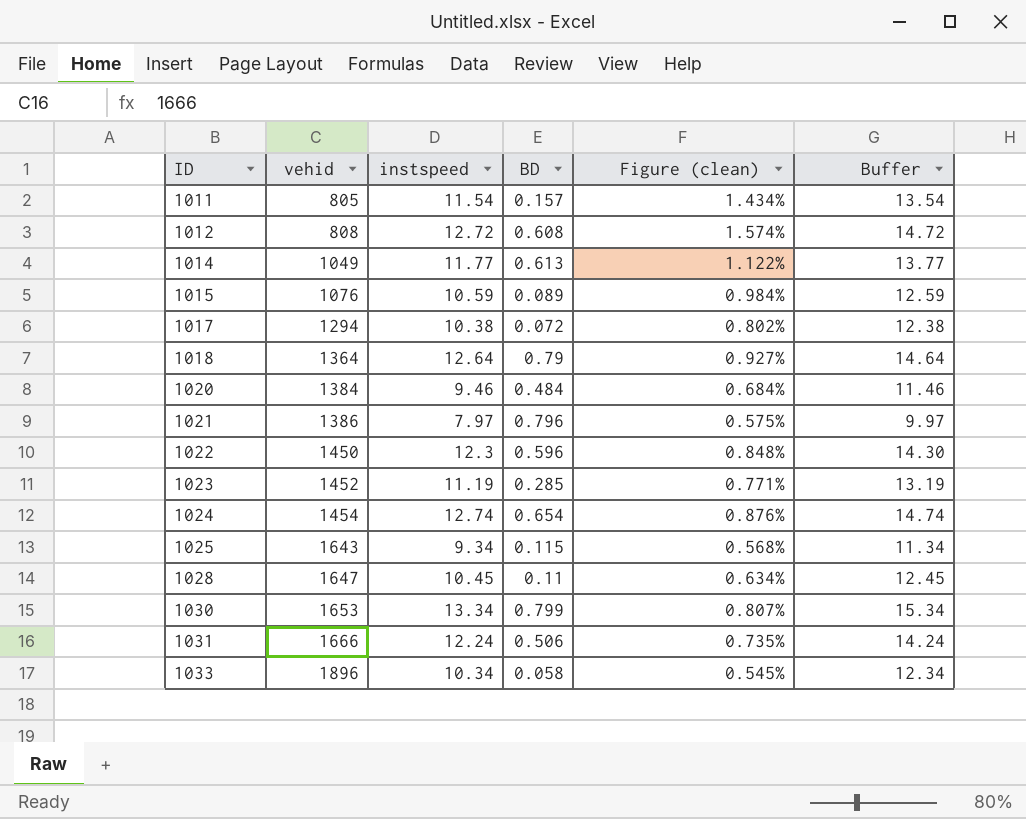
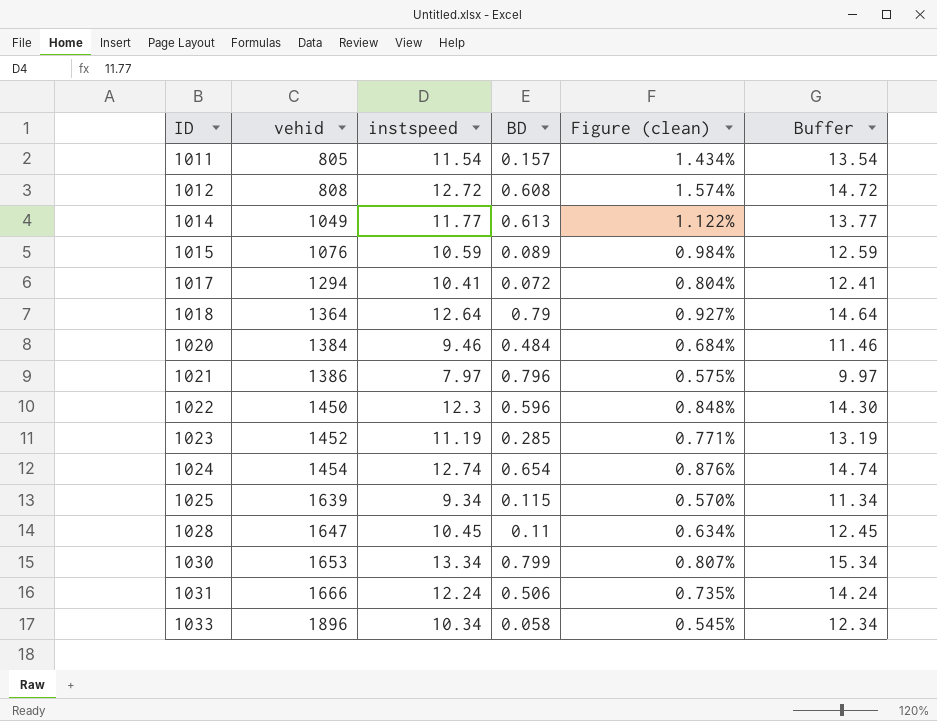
1017 | instspeed: 10.38 -> 10.41
1017 | Figure (clean): 0.802% -> 0.804%
1017 | Buffer: 12.38 -> 12.41
1025 | vehid: 1643 -> 1639
1025 | Figure (clean): 0.568% -> 0.570%

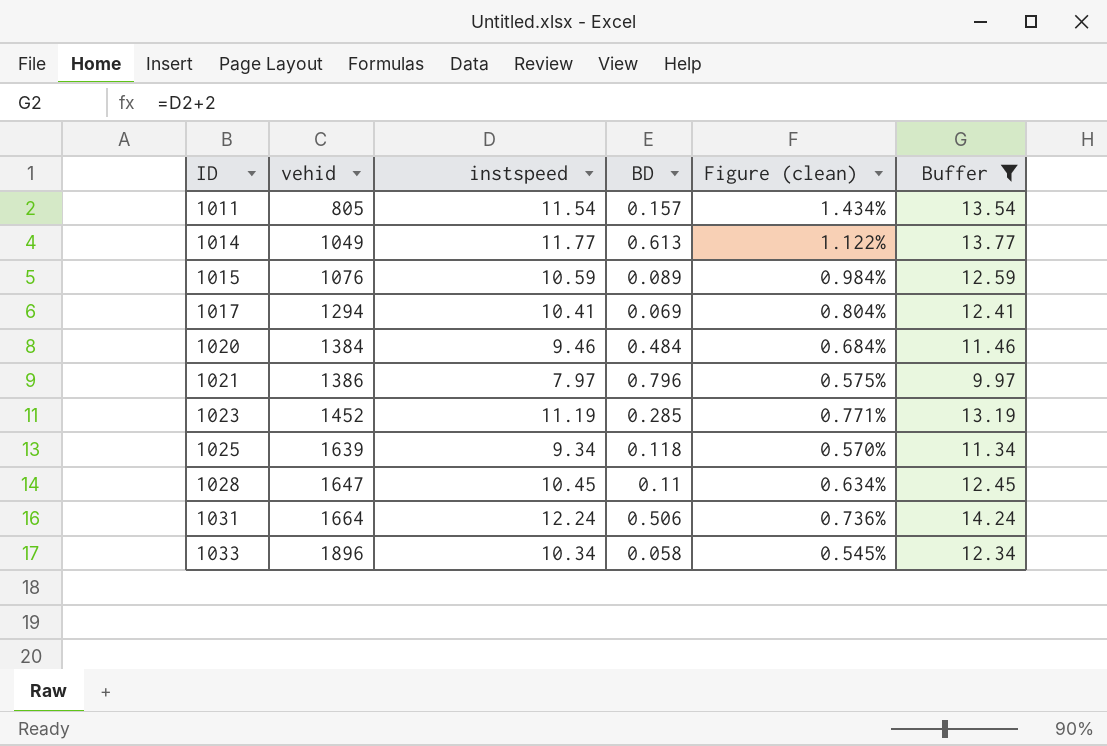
filter: none -> Buffer <= 14.24
1017 | BD: 0.072 -> 0.069
1025 | BD: 0.115 -> 0.118
1031 | vehid: 1666 -> 1664
1031 | Figure (clean): 0.735% -> 0.736%

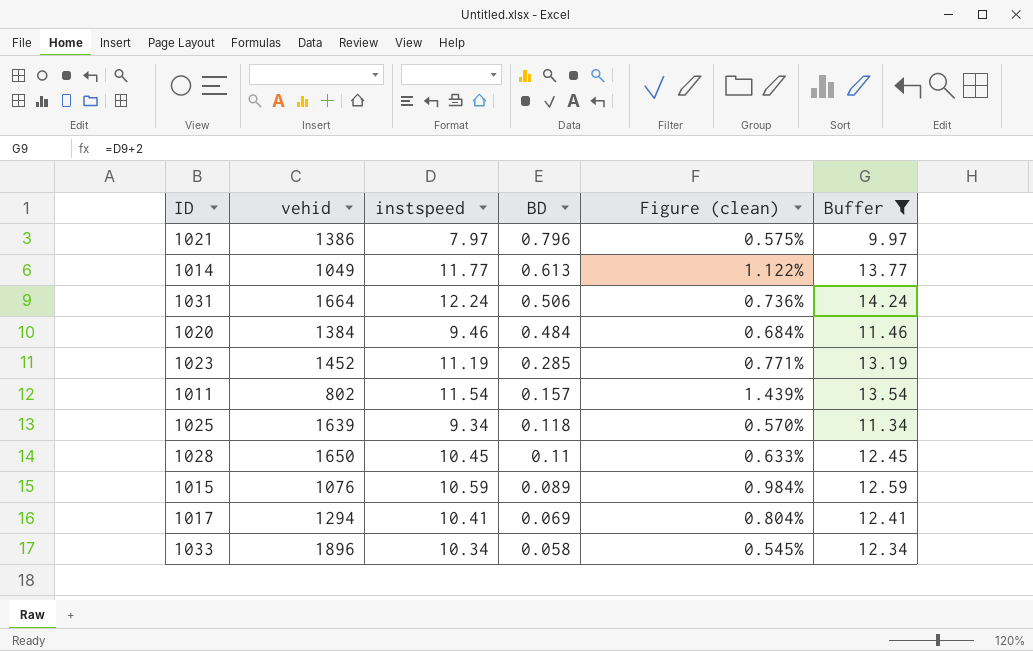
row order: ID ascending -> BD descending
1011 | vehid: 805 -> 802
1011 | Figure (clean): 1.434% -> 1.439%
1028 | vehid: 1647 -> 1650
1028 | Figure (clean): 0.634% -> 0.633%

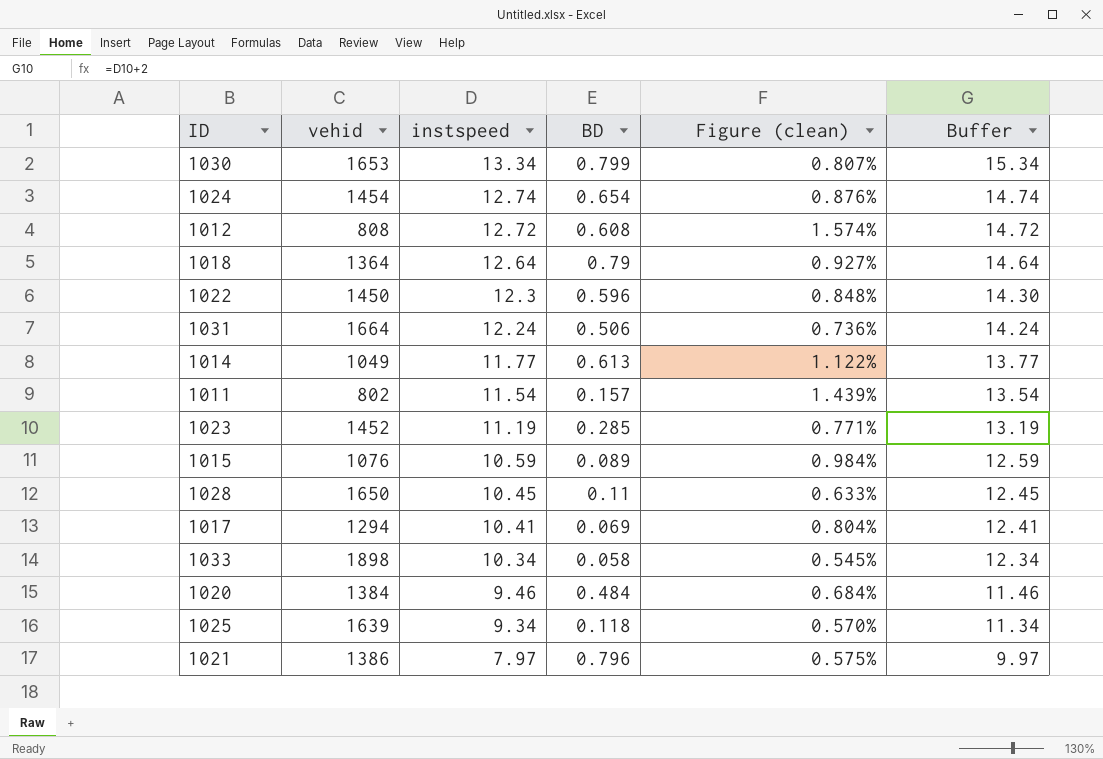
filter: Buffer <= 14.24 -> none
row order: BD descending -> instspeed descending
1033 | vehid: 1896 -> 1898

